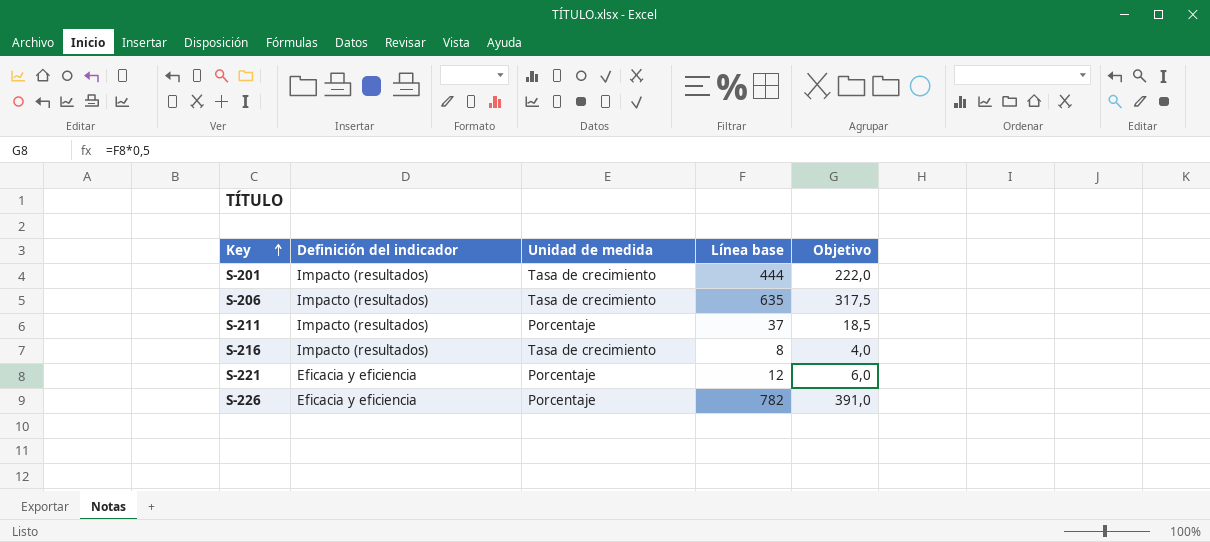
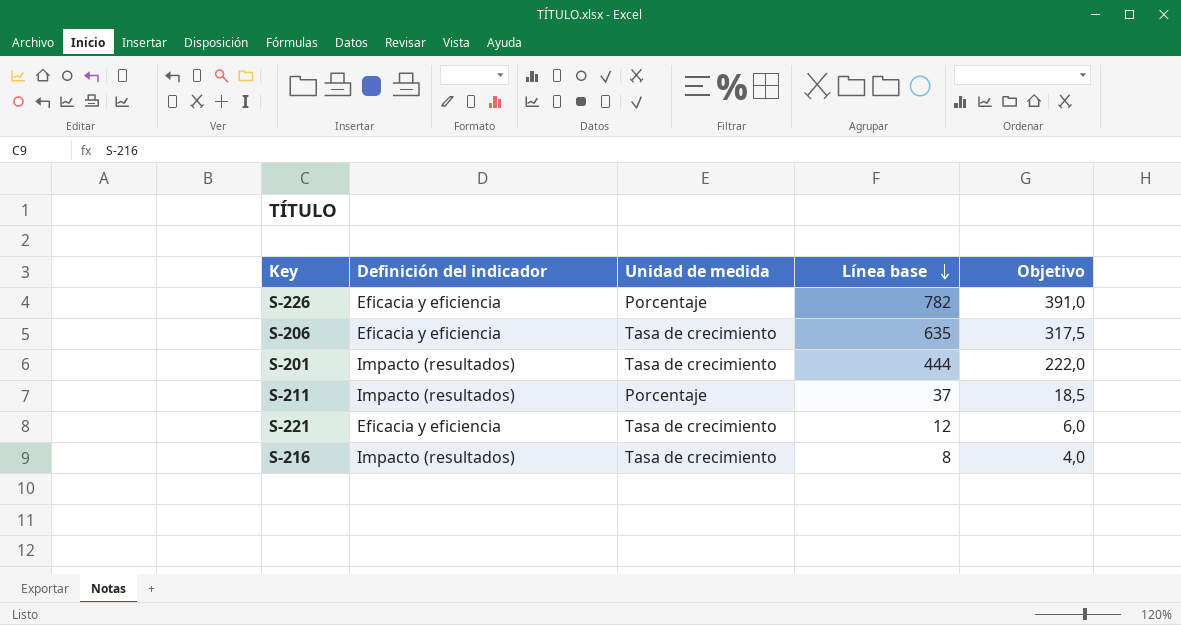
row order: Key ascending -> Línea base descending
S-206 | Definición del indicador: Impacto (resultados) -> Eficacia y eficiencia
S-221 | Unidad de medida: Porcentaje -> Tasa de crecimiento

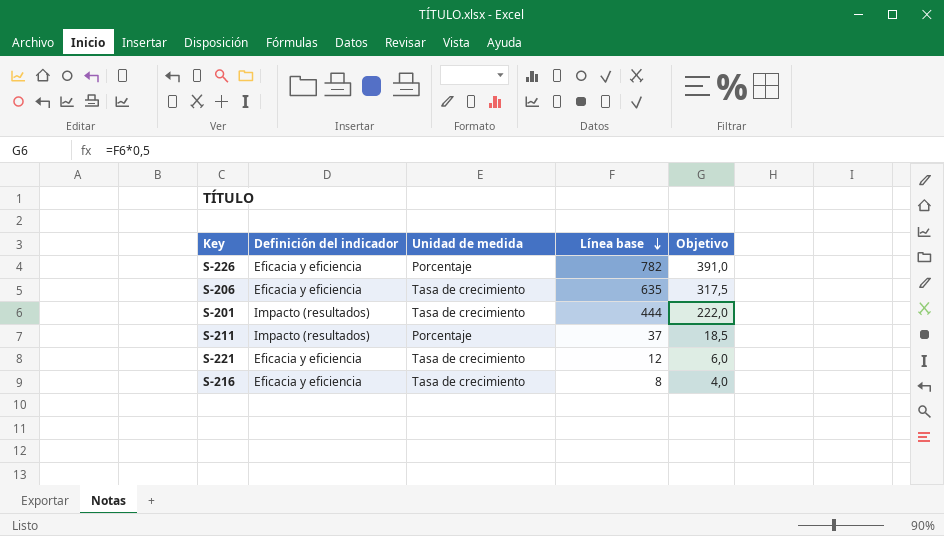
S-216 | Definición del indicador: Impacto (resultados) -> Eficacia y eficiencia

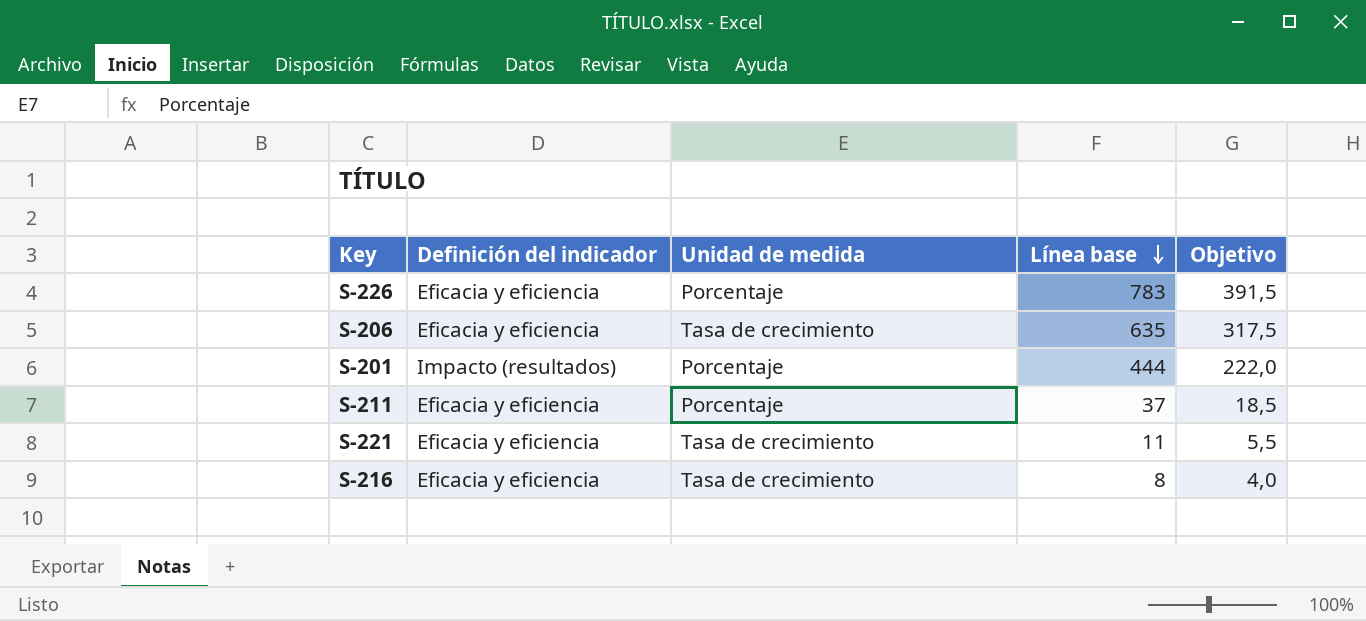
S-226 | Línea base: 782 -> 783
S-226 | Objetivo: 391,0 -> 391,5
S-201 | Unidad de medida: Tasa de crecimiento -> Porcentaje
S-211 | Definición del indicador: Impacto (resultados) -> Eficacia y eficiencia
S-221 | Línea base: 12 -> 11
S-221 | Objetivo: 6,0 -> 5,5

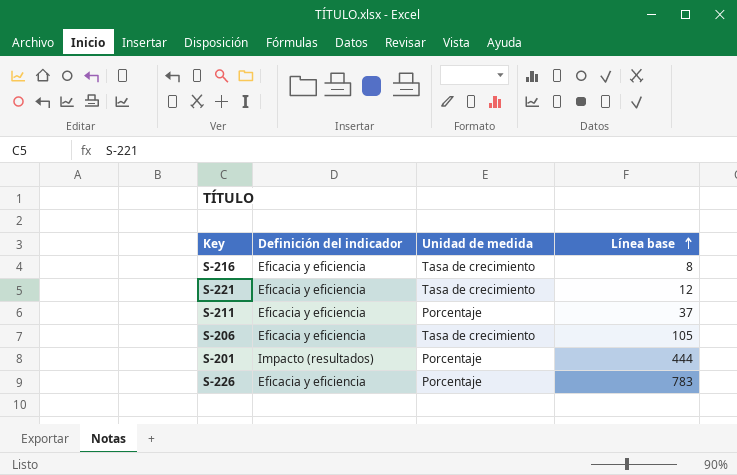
row order: Línea base descending -> Línea base ascending
column Objetivo | formula: [Línea base] * 0,5 -> none
S-221 | Línea base: 11 -> 12
S-206 | Línea base: 635 -> 105

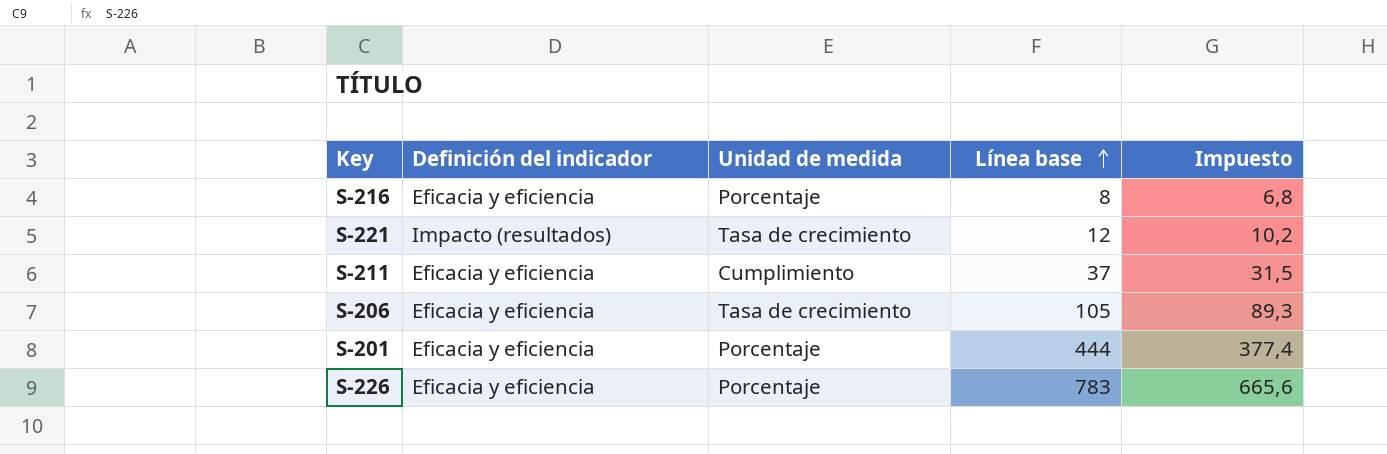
column Impuesto | formula: none -> [Línea base] * 0,85
S-216 | Unidad de medida: Tasa de crecimiento -> Porcentaje
S-221 | Definición del indicador: Eficacia y eficiencia -> Impacto (resultados)
S-211 | Unidad de medida: Porcentaje -> Cumplimiento
S-201 | Definición del indicador: Impacto (resultados) -> Eficacia y eficiencia

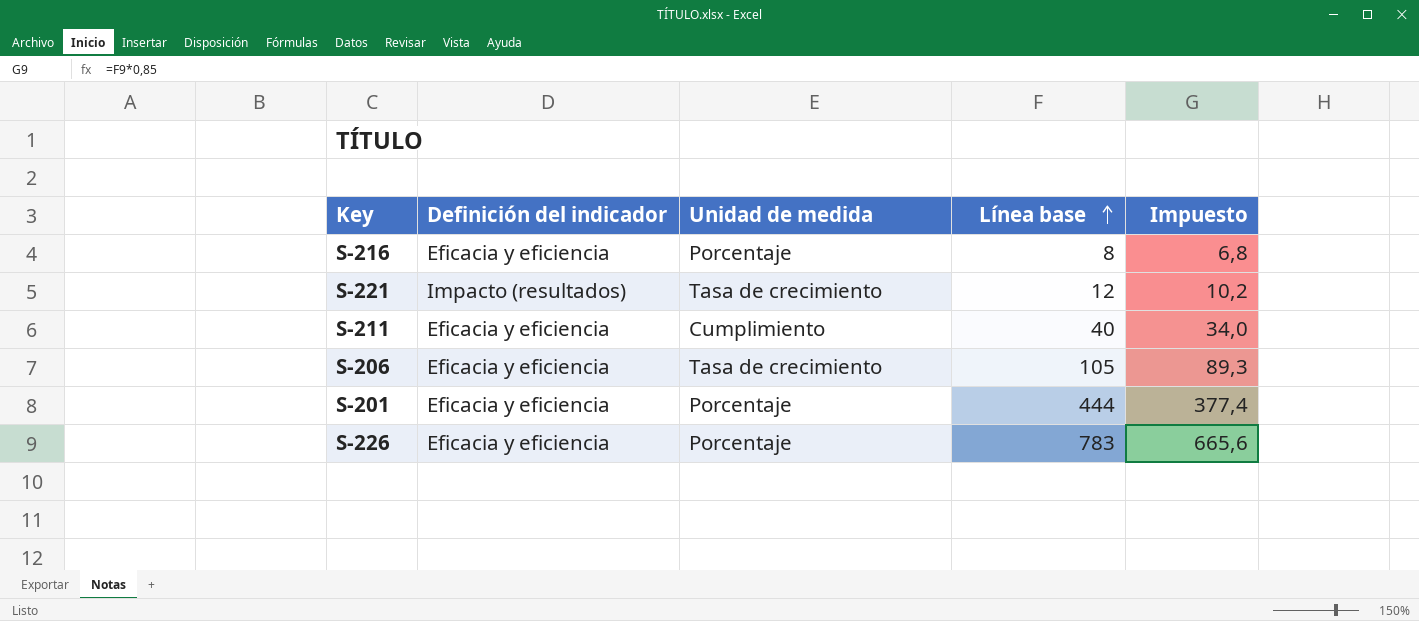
S-211 | Línea base: 37 -> 40
S-211 | Impuesto: 31,5 -> 34,0

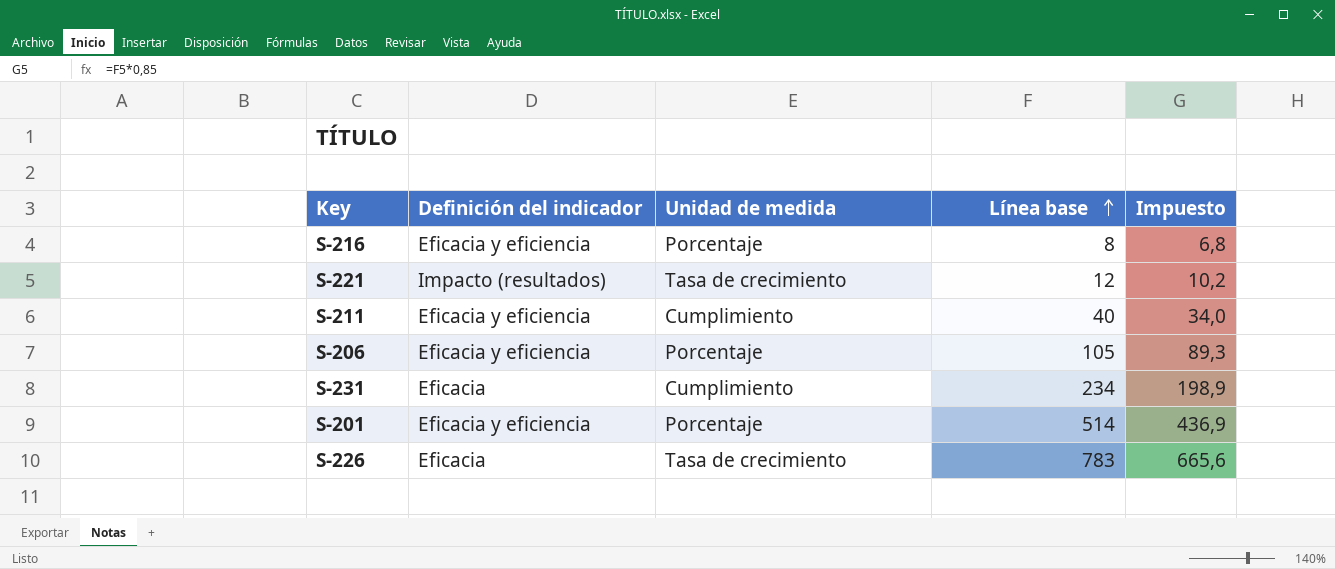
S-206 | Unidad de medida: Tasa de crecimiento -> Porcentaje
row S-231: none -> Eficacia | Cumplimiento | 234 | 198,9
S-201 | Línea base: 444 -> 514
S-201 | Impuesto: 377,4 -> 436,9
S-226 | Definición del indicador: Eficacia y eficiencia -> Eficacia
S-226 | Unidad de medida: Porcentaje -> Tasa de crecimiento

